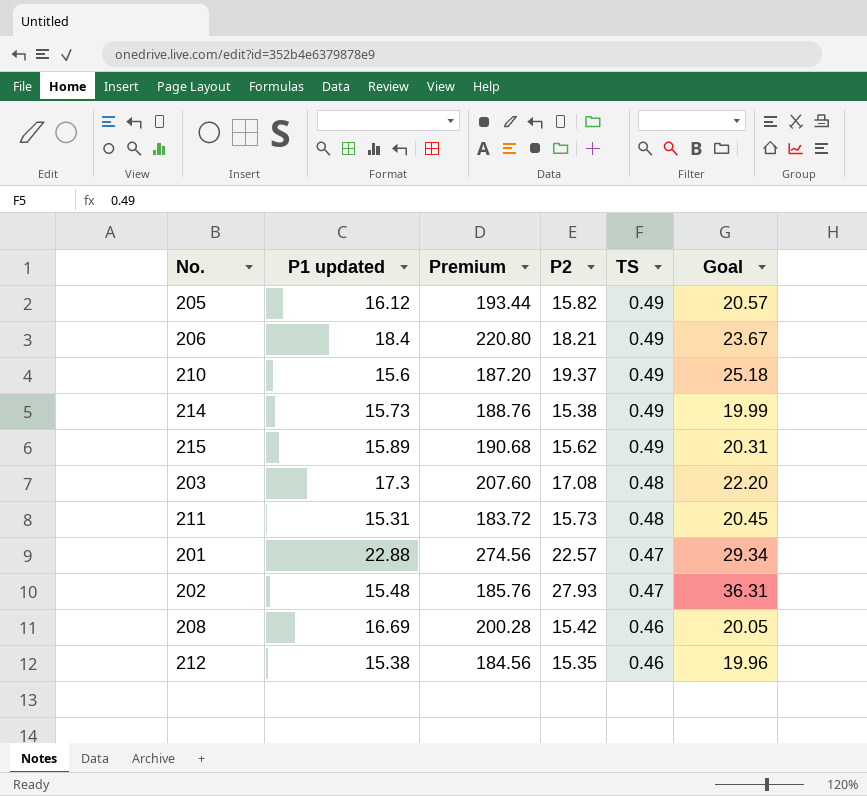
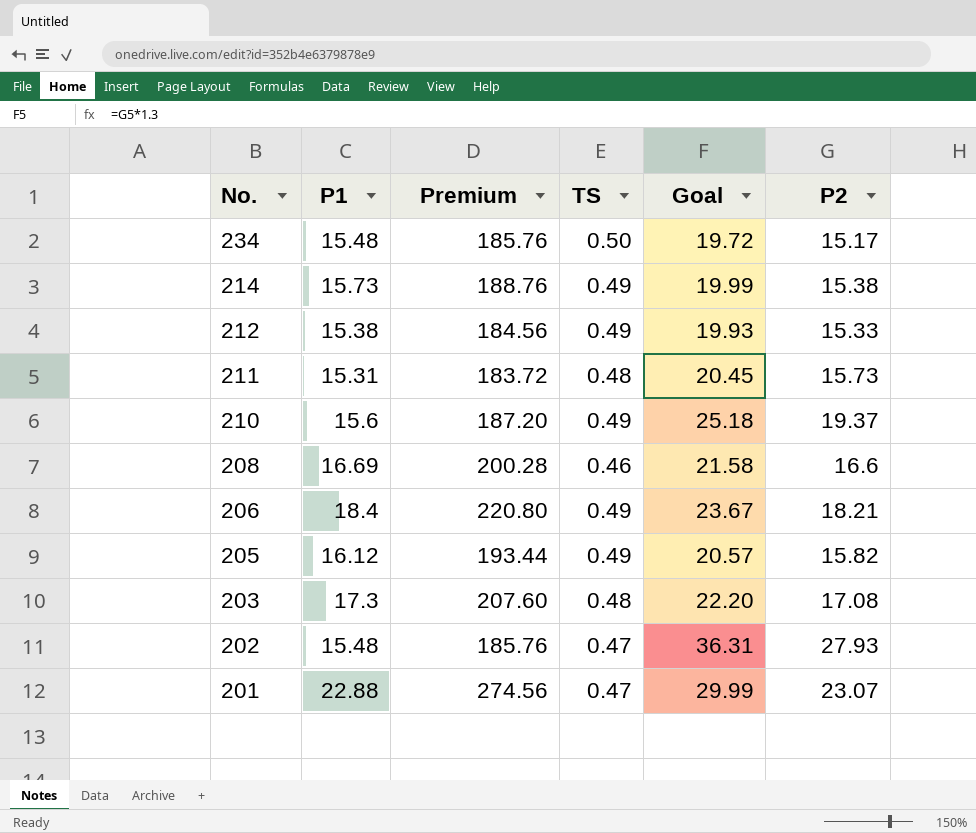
row order: TS descending -> No. descending
column name: P1 updated -> P1
column P2 | position: 4 -> 6
row 215: 15.89 | 190.68 | 15.62 | 0.49 | 20.31 -> none
row 234: none -> 15.48 | 185.76 | 0.50 | 19.72 | 15.17
212 | TS: 0.46 -> 0.49
212 | Goal: 19.96 -> 19.93
212 | P2: 15.35 -> 15.33
208 | Goal: 20.05 -> 21.58
208 | P2: 15.42 -> 16.6
201 | Goal: 29.34 -> 29.99
201 | P2: 22.57 -> 23.07

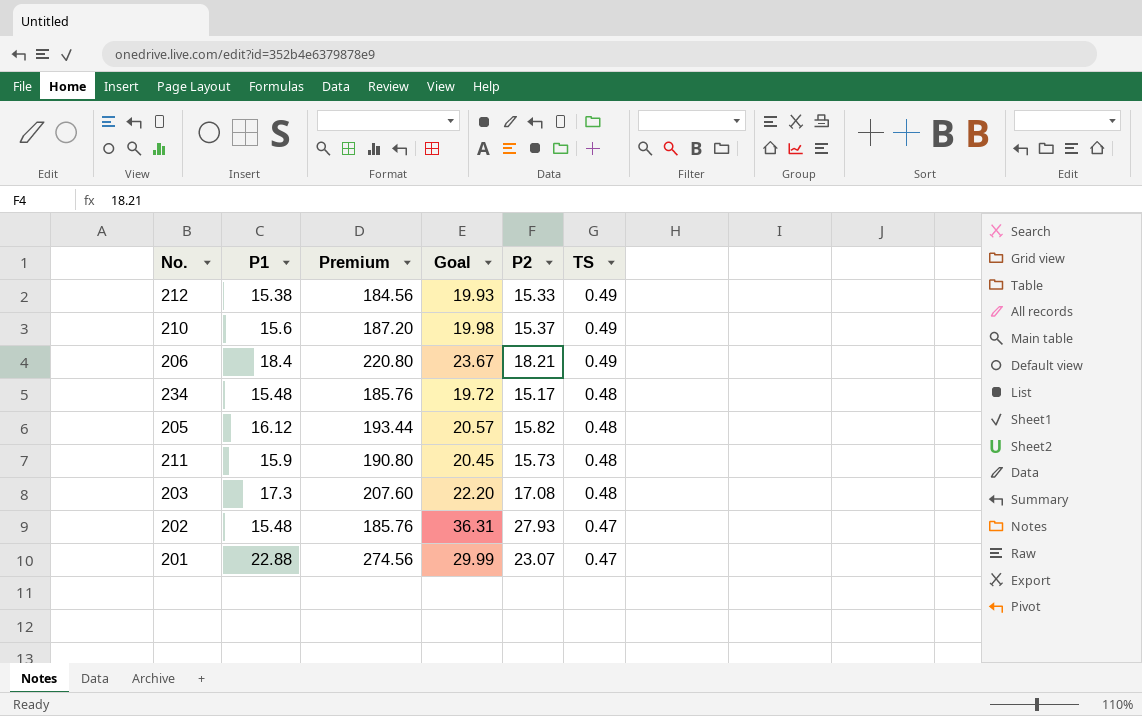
row order: No. descending -> TS descending
column TS | position: 4 -> 6
row 214: 15.73 | 188.76 | 0.49 | 19.99 | 15.38 -> none
row 208: 16.69 | 200.28 | 0.46 | 21.58 | 16.6 -> none
210 | Goal: 25.18 -> 19.98
210 | P2: 19.37 -> 15.37
234 | TS: 0.50 -> 0.48
205 | TS: 0.49 -> 0.48
211 | P1: 15.31 -> 15.9
211 | Premium: 183.72 -> 190.80

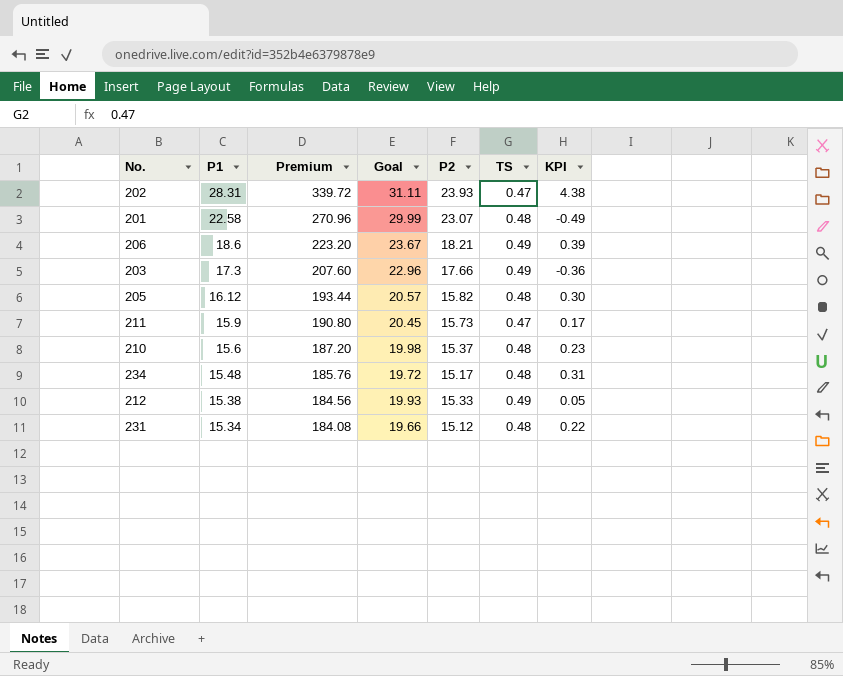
row order: TS descending -> P1 descending
column KPI | formula: none -> [P1] - [P2]
202 | P1: 15.48 -> 28.31
202 | Premium: 185.76 -> 339.72
202 | Goal: 36.31 -> 31.11
202 | P2: 27.93 -> 23.93
201 | P1: 22.88 -> 22.58
201 | Premium: 274.56 -> 270.96
201 | TS: 0.47 -> 0.48
206 | P1: 18.4 -> 18.6
206 | Premium: 220.80 -> 223.20
203 | Goal: 22.20 -> 22.96
203 | P2: 17.08 -> 17.66
203 | TS: 0.48 -> 0.49
211 | TS: 0.48 -> 0.47
210 | TS: 0.49 -> 0.48
row 231: none -> 15.34 | 184.08 | 19.66 | 15.12 | 0.48 | 0.22

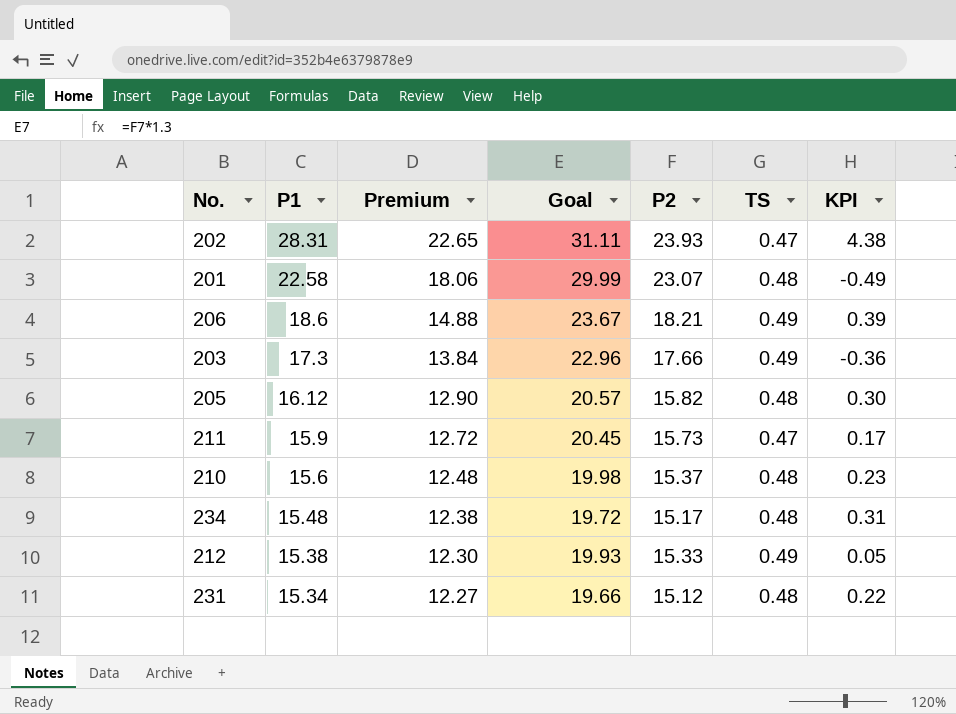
column Premium | formula: [P1] * 12 -> [P1] * 0.8

